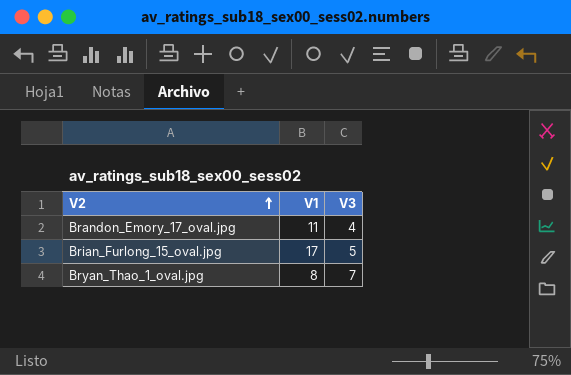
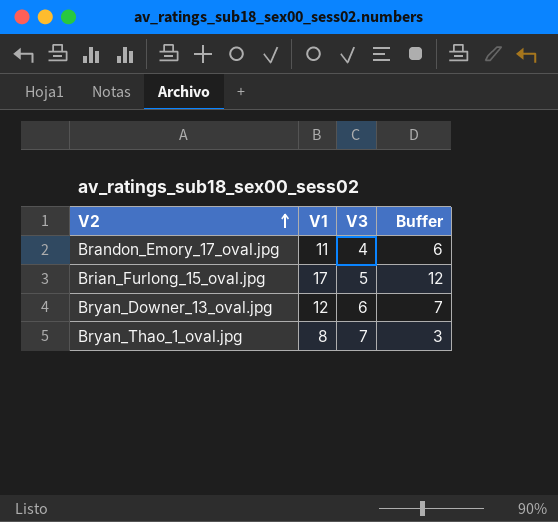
column Buffer | formula: none -> [V1] - 5
row Bryan_Downer_13_oval.jpg: none -> 12 | 6 | 7

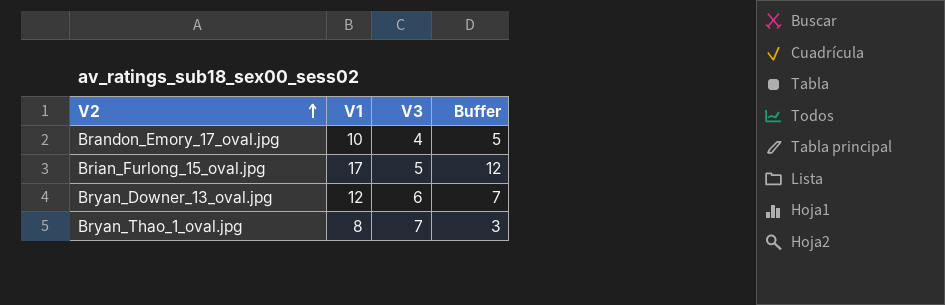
Brandon_Emory_17_oval.jpg | V1: 11 -> 10
Brandon_Emory_17_oval.jpg | Buffer: 6 -> 5

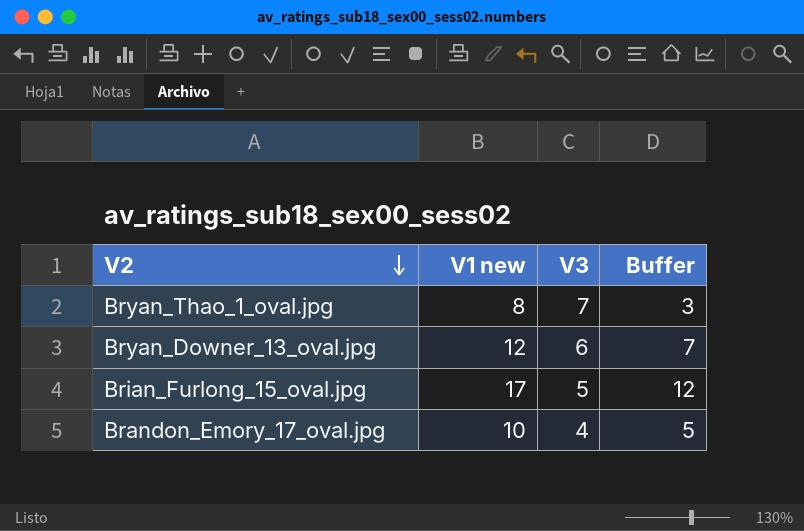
row order: V2 ascending -> V2 descending
column name: V1 -> V1 new

